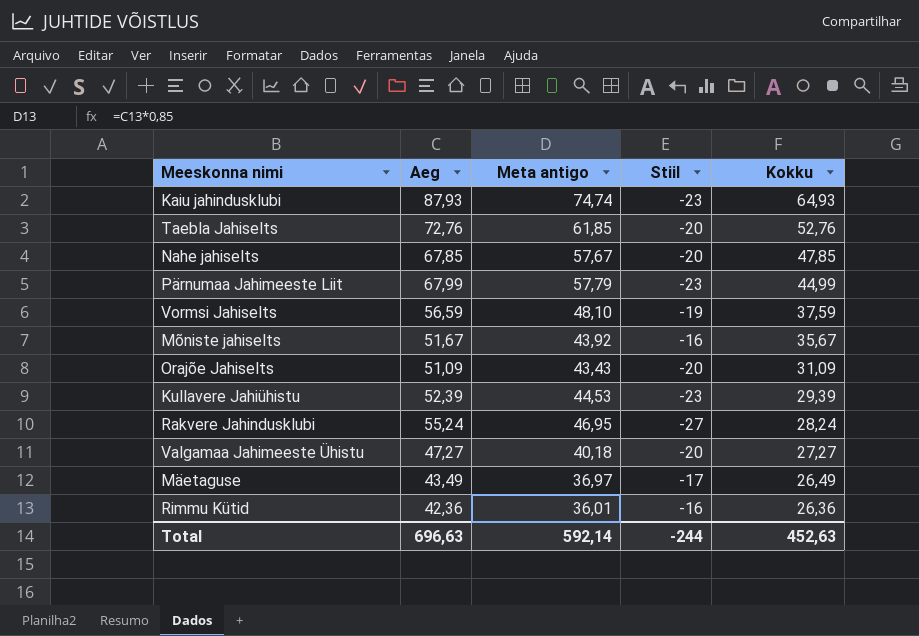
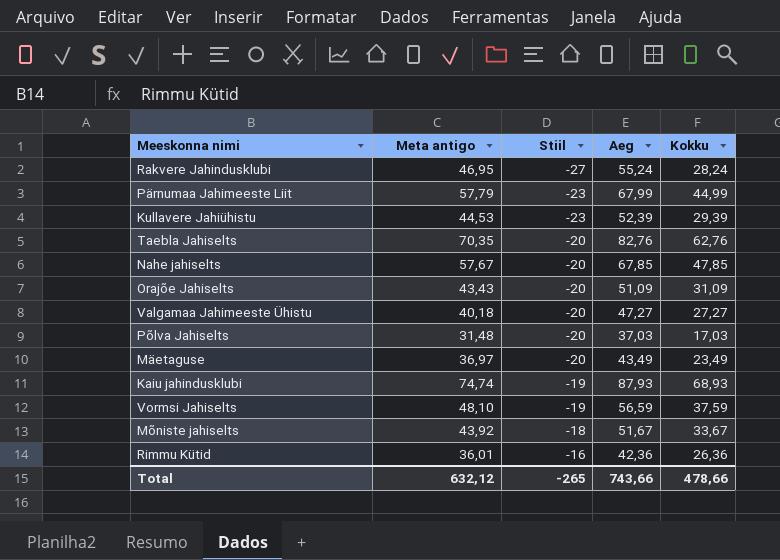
row order: Kokku descending -> Stiil ascending
column Aeg | position: 2 -> 4
Taebla Jahiselts | Meta antigo: 61,85 -> 70,35
Taebla Jahiselts | Aeg: 72,76 -> 82,76
Taebla Jahiselts | Kokku: 52,76 -> 62,76
row Põlva Jahiselts: none -> 31,48 | -20 | 37,03 | 17,03
Mäetaguse | Stiil: -17 -> -20
Mäetaguse | Kokku: 26,49 -> 23,49
Kaiu jahindusklubi | Stiil: -23 -> -19
Kaiu jahindusklubi | Kokku: 64,93 -> 68,93
Mõniste jahiselts | Stiil: -16 -> -18
Mõniste jahiselts | Kokku: 35,67 -> 33,67
Total | Meta antigo: 592,14 -> 632,12
Total | Stiil: -244 -> -265
Total | Aeg: 696,63 -> 743,66
Total | Kokku: 452,63 -> 478,66

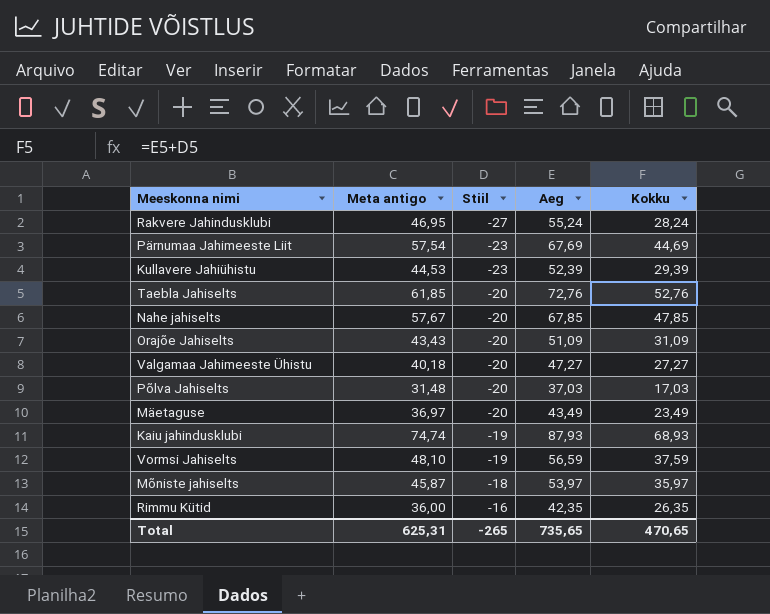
Pärnumaa Jahimeeste Liit | Meta antigo: 57,79 -> 57,54
Pärnumaa Jahimeeste Liit | Aeg: 67,99 -> 67,69
Pärnumaa Jahimeeste Liit | Kokku: 44,99 -> 44,69
Taebla Jahiselts | Meta antigo: 70,35 -> 61,85
Taebla Jahiselts | Aeg: 82,76 -> 72,76
Taebla Jahiselts | Kokku: 62,76 -> 52,76
Mõniste jahiselts | Meta antigo: 43,92 -> 45,87
Mõniste jahiselts | Aeg: 51,67 -> 53,97
Mõniste jahiselts | Kokku: 33,67 -> 35,97
Rimmu Kütid | Meta antigo: 36,01 -> 36,00
Rimmu Kütid | Aeg: 42,36 -> 42,35
Rimmu Kütid | Kokku: 26,36 -> 26,35
Total | Meta antigo: 632,12 -> 625,31
Total | Aeg: 743,66 -> 735,65
Total | Kokku: 478,66 -> 470,65

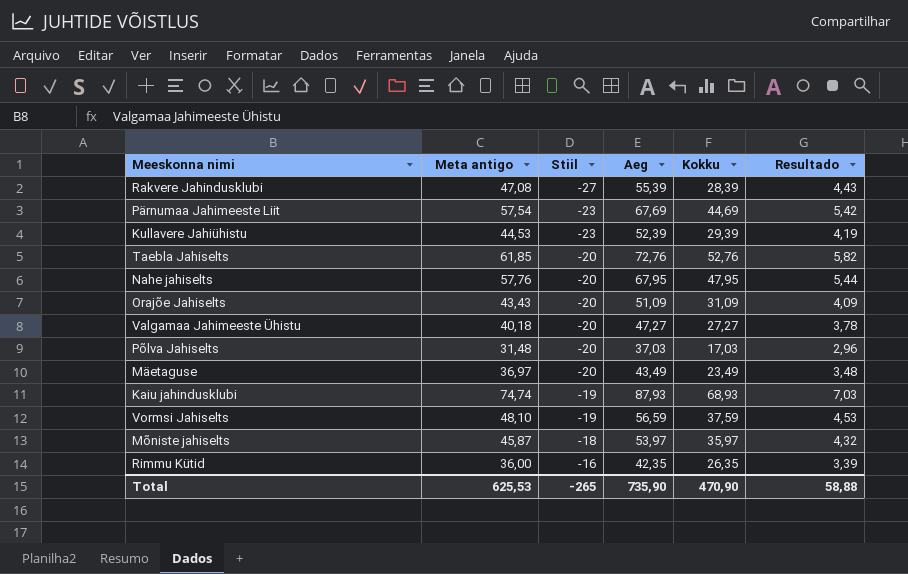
column Resultado | formula: none -> [Aeg] * 0,08
Rakvere Jahindusklubi | Meta antigo: 46,95 -> 47,08
Rakvere Jahindusklubi | Aeg: 55,24 -> 55,39
Rakvere Jahindusklubi | Kokku: 28,24 -> 28,39
Nahe jahiselts | Meta antigo: 57,67 -> 57,76
Nahe jahiselts | Aeg: 67,85 -> 67,95
Nahe jahiselts | Kokku: 47,85 -> 47,95
Total | Meta antigo: 625,31 -> 625,53
Total | Aeg: 735,65 -> 735,90
Total | Kokku: 470,65 -> 470,90

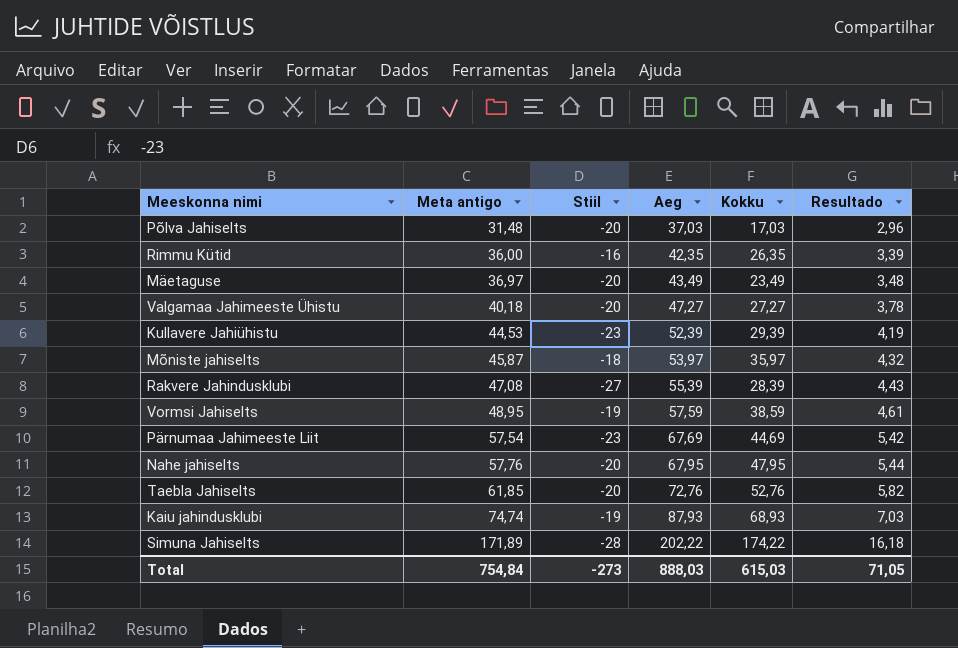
row order: Stiil ascending -> Meta antigo ascending
row Orajõe Jahiselts: 43,43 | -20 | 51,09 | 31,09 | 4,09 -> none
Vormsi Jahiselts | Meta antigo: 48,10 -> 48,95
Vormsi Jahiselts | Aeg: 56,59 -> 57,59
Vormsi Jahiselts | Kokku: 37,59 -> 38,59
Vormsi Jahiselts | Resultado: 4,53 -> 4,61
row Simuna Jahiselts: none -> 171,89 | -28 | 202,22 | 174,22 | 16,18
Total | Meta antigo: 625,53 -> 754,84
Total | Stiil: -265 -> -273
Total | Aeg: 735,90 -> 888,03
Total | Kokku: 470,90 -> 615,03
Total | Resultado: 58,88 -> 71,05

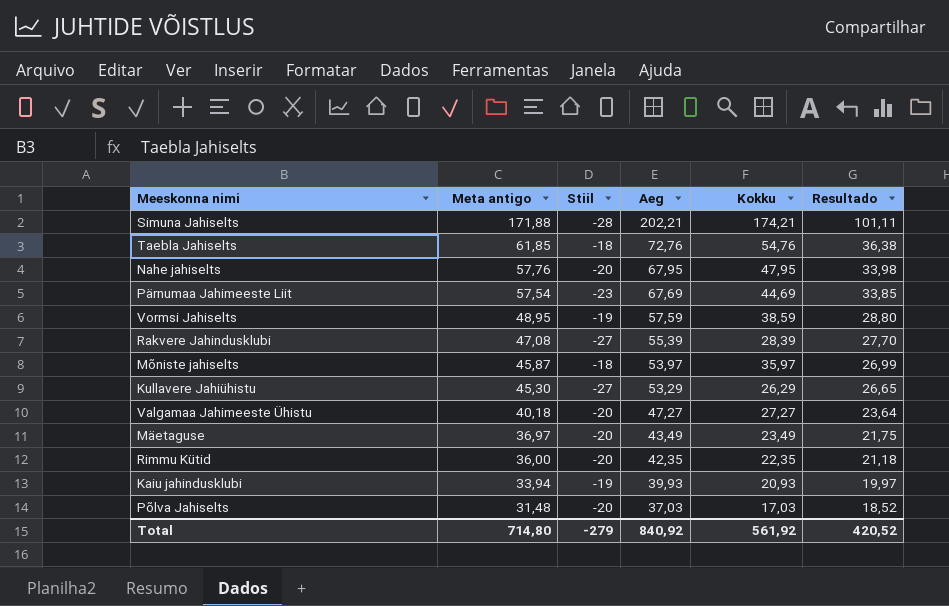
row order: Meta antigo ascending -> Meta antigo descending
column Resultado | formula: [Aeg] * 0,08 -> [Aeg] * 0,5
Simuna Jahiselts | Meta antigo: 171,89 -> 171,88
Simuna Jahiselts | Aeg: 202,22 -> 202,21
Simuna Jahiselts | Kokku: 174,22 -> 174,21
Taebla Jahiselts | Stiil: -20 -> -18
Taebla Jahiselts | Kokku: 52,76 -> 54,76
Kullavere Jahiühistu | Meta antigo: 44,53 -> 45,30
Kullavere Jahiühistu | Stiil: -23 -> -27
Kullavere Jahiühistu | Aeg: 52,39 -> 53,29
Kullavere Jahiühistu | Kokku: 29,39 -> 26,29
Rimmu Kütid | Stiil: -16 -> -20
Rimmu Kütid | Kokku: 26,35 -> 22,35
Kaiu jahindusklubi | Meta antigo: 74,74 -> 33,94
Kaiu jahindusklubi | Aeg: 87,93 -> 39,93
Kaiu jahindusklubi | Kokku: 68,93 -> 20,93
Total | Meta antigo: 754,84 -> 714,80
Total | Stiil: -273 -> -279
Total | Aeg: 888,03 -> 840,92
Total | Kokku: 615,03 -> 561,92
Total | Resultado: 71,05 -> 420,52

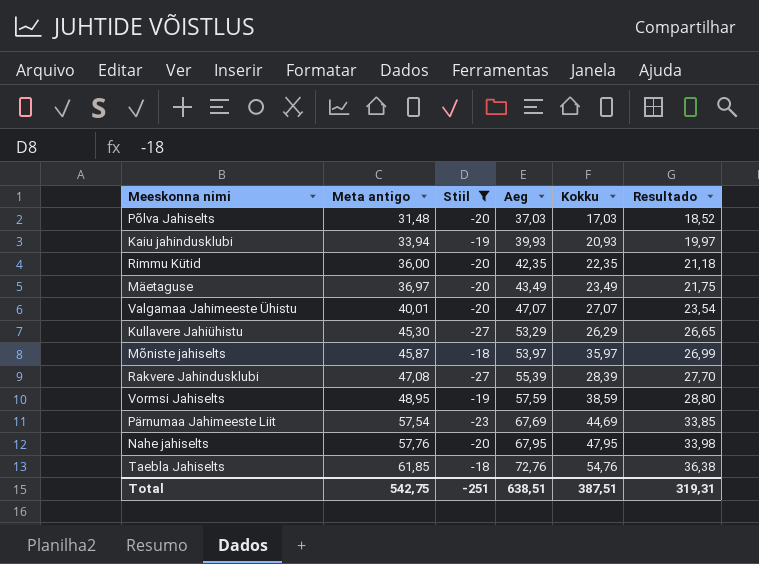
filter: none -> Stiil != -28
row order: Meta antigo descending -> Meta antigo ascending
Valgamaa Jahimeeste Ühistu | Meta antigo: 40,18 -> 40,01
Valgamaa Jahimeeste Ühistu | Aeg: 47,27 -> 47,07
Valgamaa Jahimeeste Ühistu | Kokku: 27,27 -> 27,07
Valgamaa Jahimeeste Ühistu | Resultado: 23,64 -> 23,54
Total | Meta antigo: 714,80 -> 542,75
Total | Stiil: -279 -> -251
Total | Aeg: 840,92 -> 638,51
Total | Kokku: 561,92 -> 387,51
Total | Resultado: 420,52 -> 319,31

